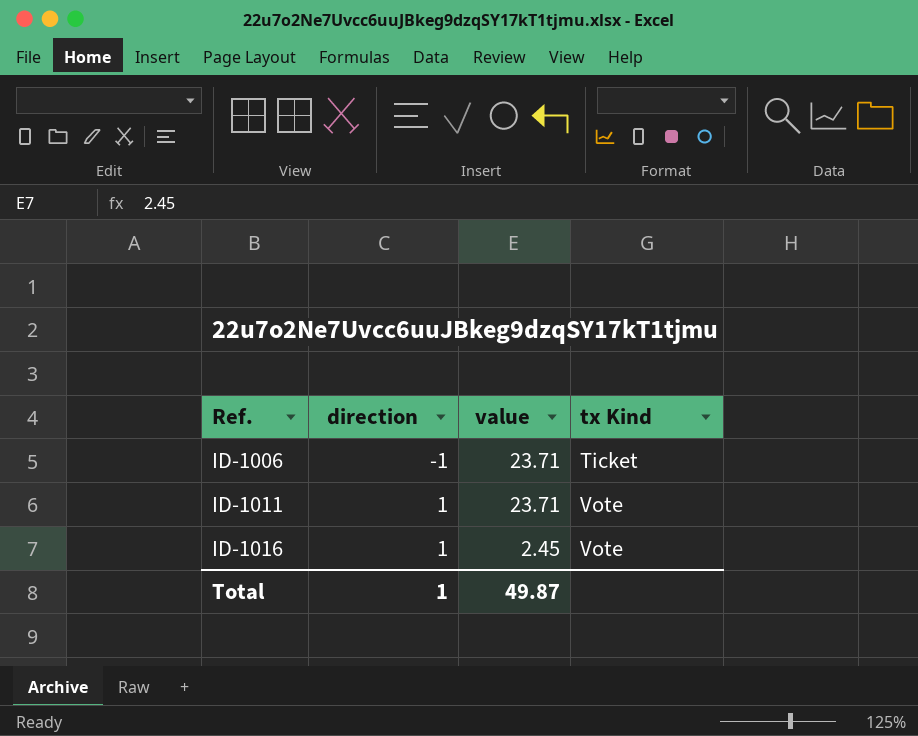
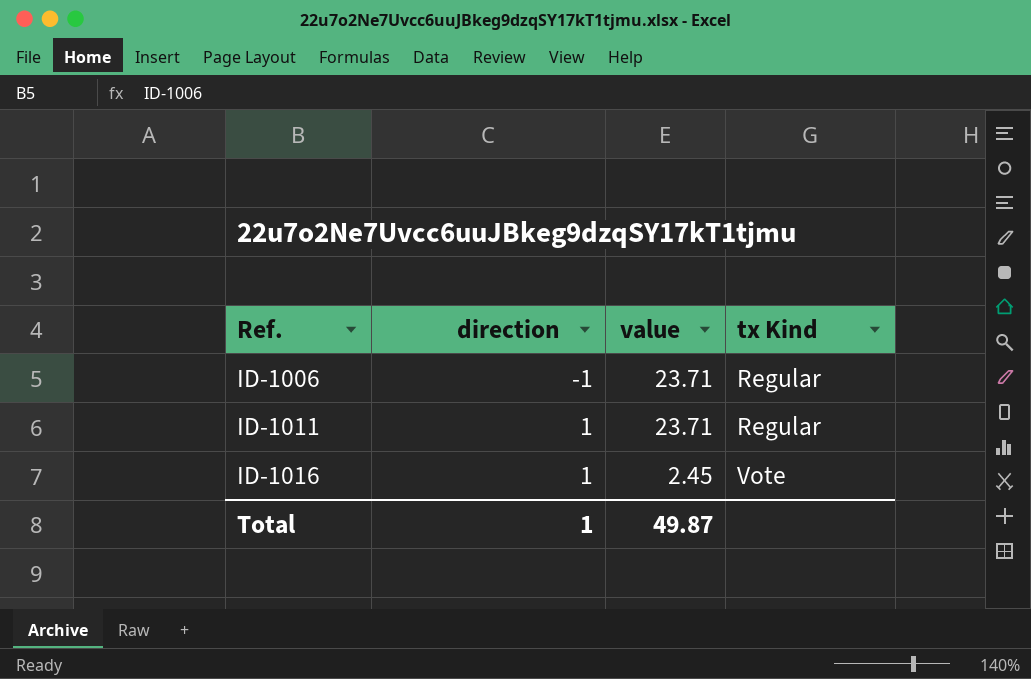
ID-1006 | tx Kind: Ticket -> Regular
ID-1011 | tx Kind: Vote -> Regular

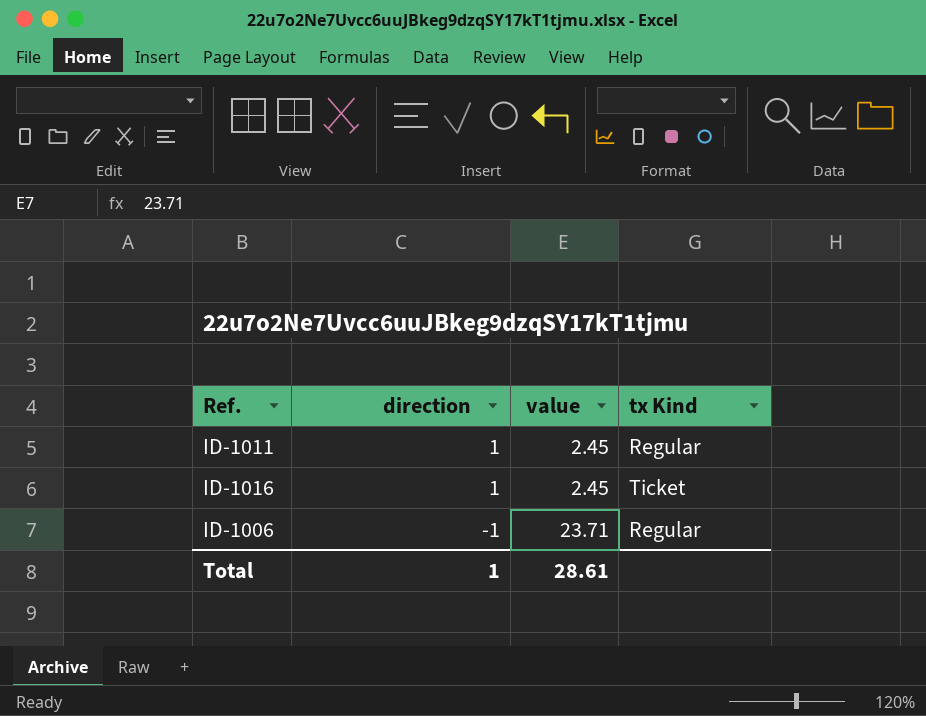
row order: Ref. ascending -> direction descending
ID-1011 | value: 23.71 -> 2.45
ID-1016 | tx Kind: Vote -> Ticket
Total | value: 49.87 -> 28.61

